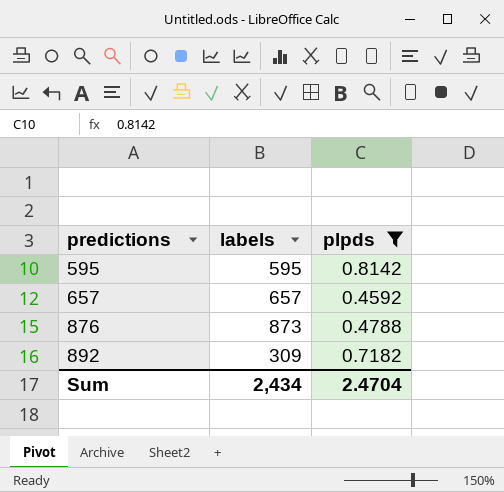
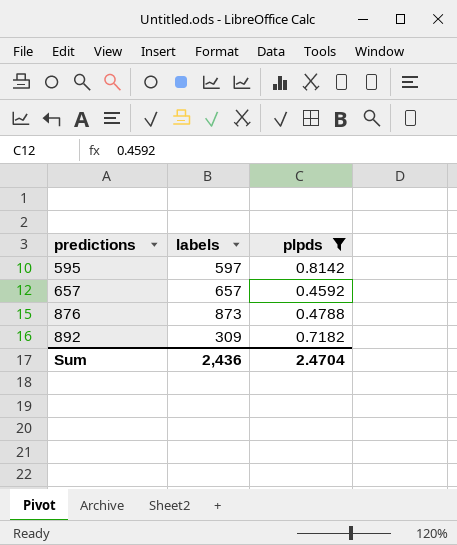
595 | labels: 595 -> 597
Sum | labels: 2,434 -> 2,436

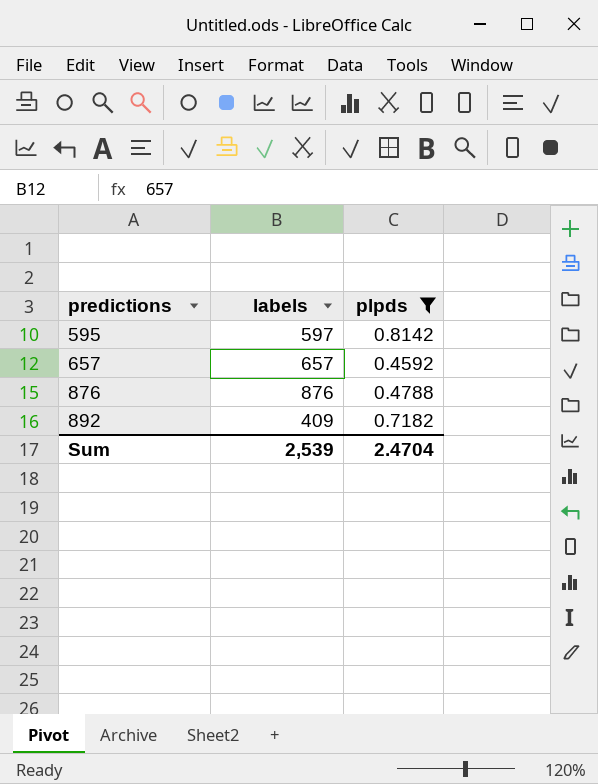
876 | labels: 873 -> 876
892 | labels: 309 -> 409
Sum | labels: 2,436 -> 2,539

